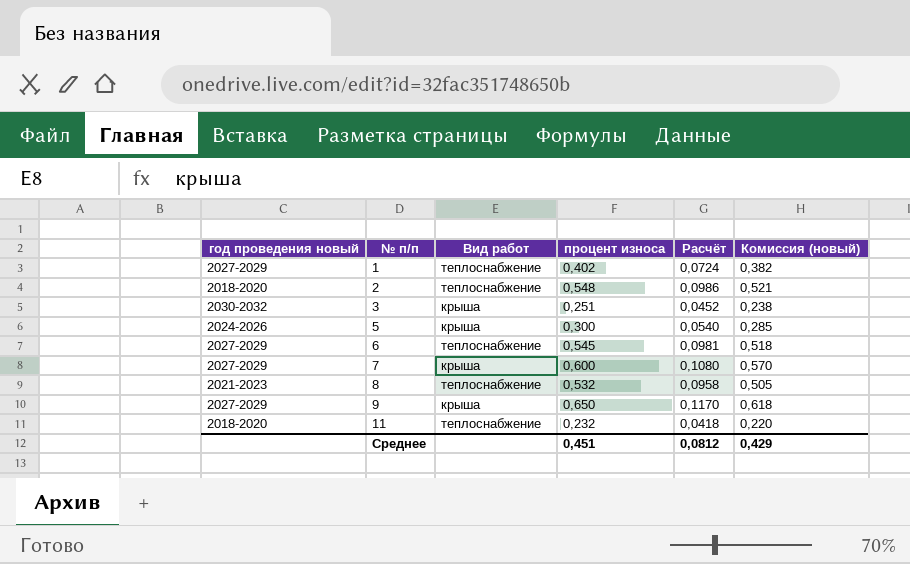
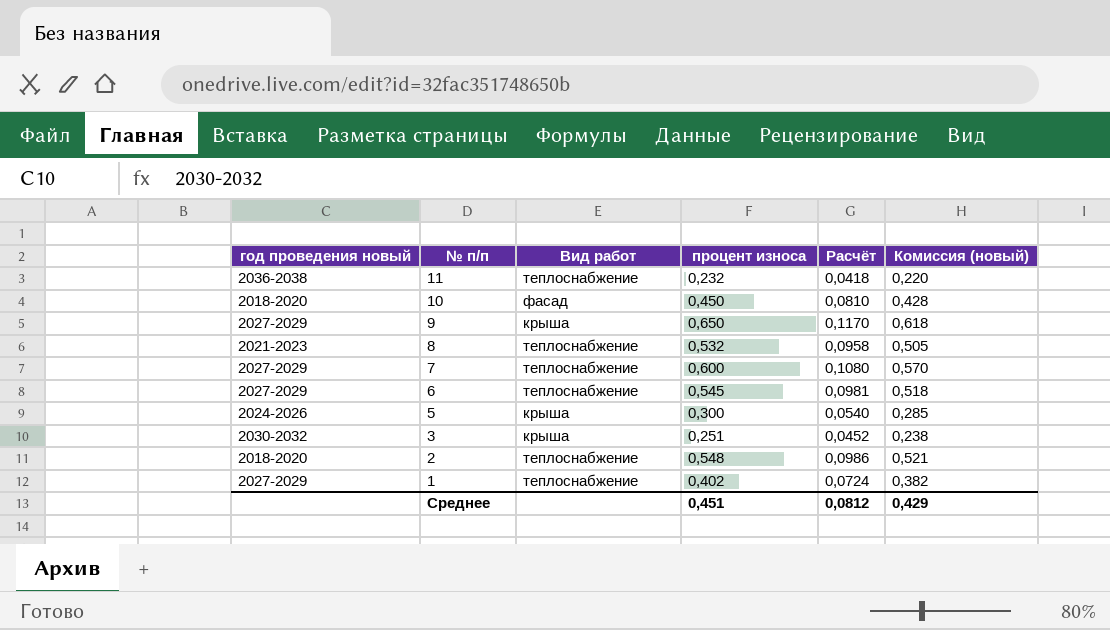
row order: № п/п ascending -> № п/п descending
11 | год проведения новый: 2018-2020 -> 2036-2038
row 10: none -> 2018-2020 | фасад | 0,450 | 0,0810 | 0,428
7 | Вид работ: крыша -> теплоснабжение

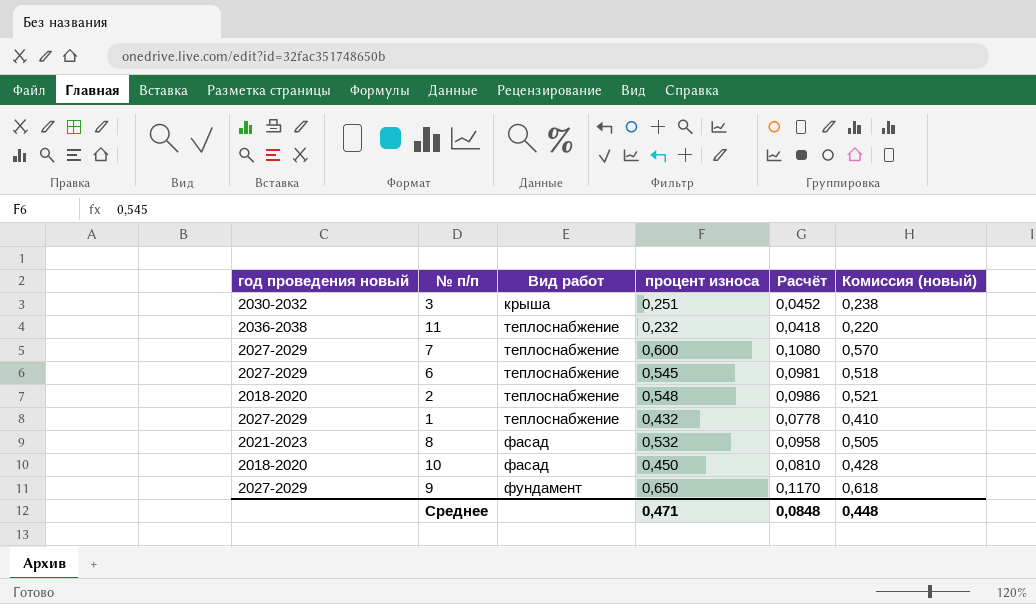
row order: № п/п descending -> Вид работ ascending
row 5: 2024-2026 | крыша | 0,300 | 0,0540 | 0,285 -> none
1 | процент износа: 0,402 -> 0,432
1 | Расчёт: 0,0724 -> 0,0778
1 | Комиссия (новый): 0,382 -> 0,410
8 | Вид работ: теплоснабжение -> фасад
9 | Вид работ: крыша -> фундамент
Среднее | процент износа: 0,451 -> 0,471
Среднее | Расчёт: 0,0812 -> 0,0848
Среднее | Комиссия (новый): 0,429 -> 0,448

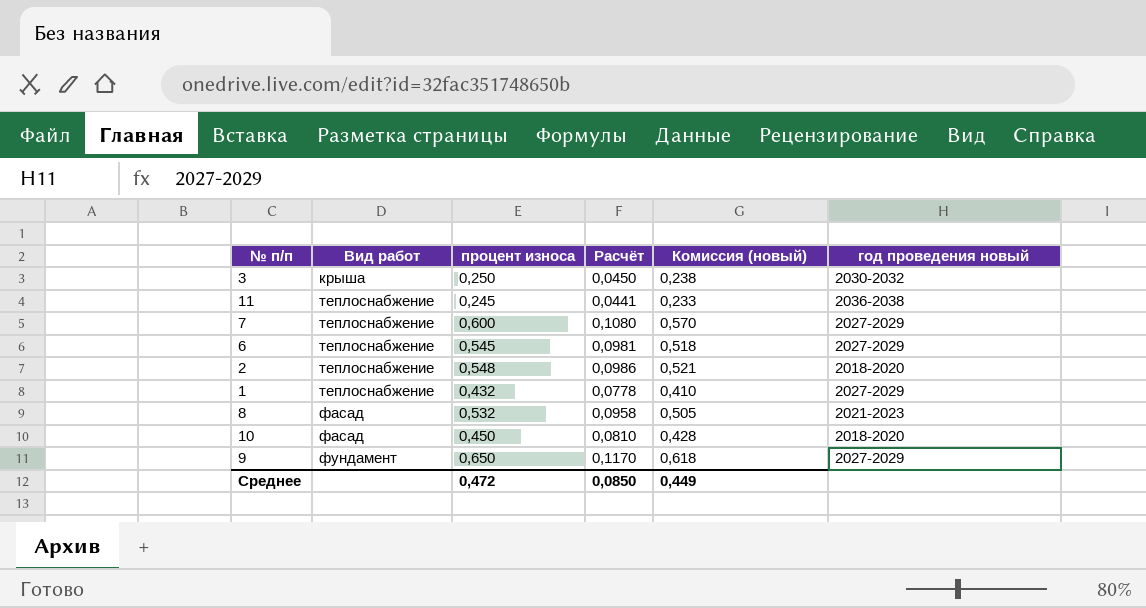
column год проведения новый | position: 1 -> 6
3 | процент износа: 0,251 -> 0,250
3 | Расчёт: 0,0452 -> 0,0450
11 | процент износа: 0,232 -> 0,245
11 | Расчёт: 0,0418 -> 0,0441
11 | Комиссия (новый): 0,220 -> 0,233
Среднее | процент износа: 0,471 -> 0,472
Среднее | Расчёт: 0,0848 -> 0,0850
Среднее | Комиссия (новый): 0,448 -> 0,449

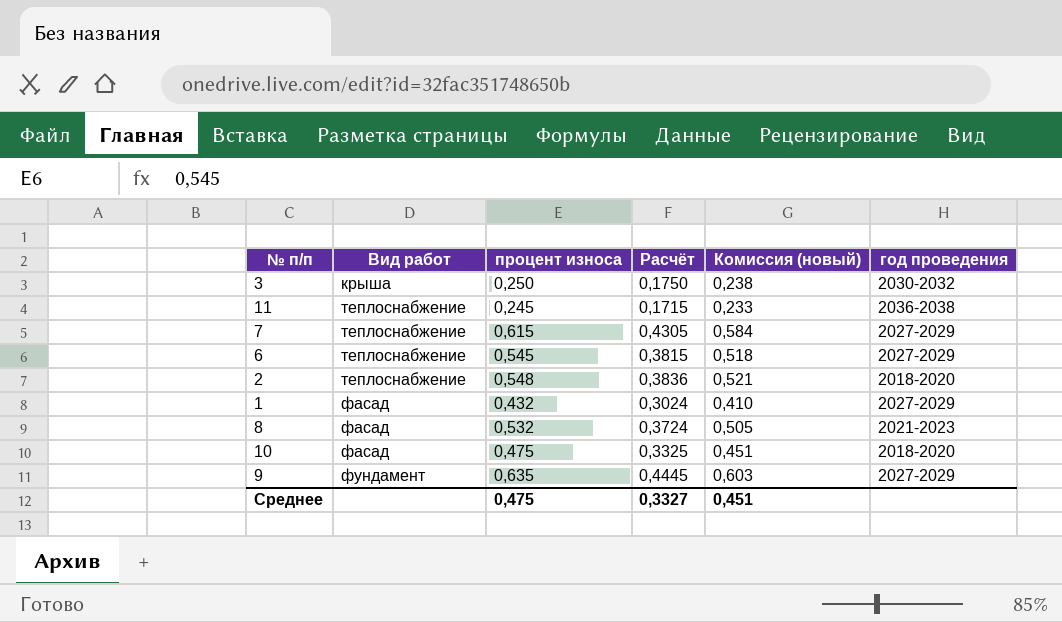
column Расчёт | formula: [процент износа] * 0,18 -> [процент износа] * 0,7
column name: год проведения новый -> год проведения
7 | процент износа: 0,600 -> 0,615
7 | Комиссия (новый): 0,570 -> 0,584
1 | Вид работ: теплоснабжение -> фасад
10 | процент износа: 0,450 -> 0,475
10 | Комиссия (новый): 0,428 -> 0,451
9 | процент износа: 0,650 -> 0,635
9 | Комиссия (новый): 0,618 -> 0,603
Среднее | процент износа: 0,472 -> 0,475
Среднее | Расчёт: 0,0850 -> 0,3327
Среднее | Комиссия (новый): 0,449 -> 0,451

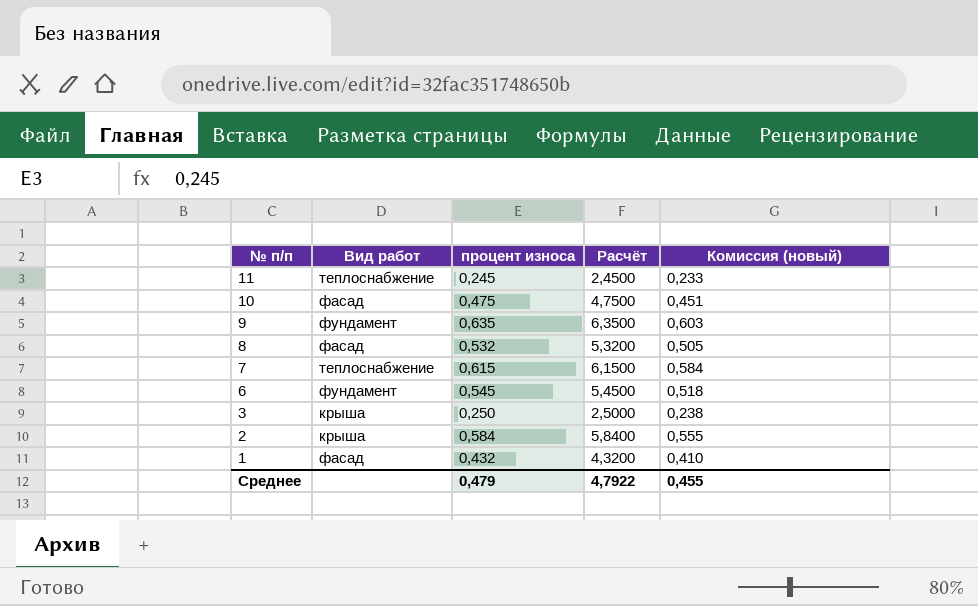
row order: Вид работ ascending -> № п/п descending
column год проведения | position: 6 -> none
column Расчёт | formula: [процент износа] * 0,7 -> [процент износа] * 10
6 | Вид работ: теплоснабжение -> фундамент
2 | Вид работ: теплоснабжение -> крыша
2 | процент износа: 0,548 -> 0,584
2 | Комиссия (новый): 0,521 -> 0,555
Среднее | процент износа: 0,475 -> 0,479
Среднее | Расчёт: 0,3327 -> 4,7922
Среднее | Комиссия (новый): 0,451 -> 0,455

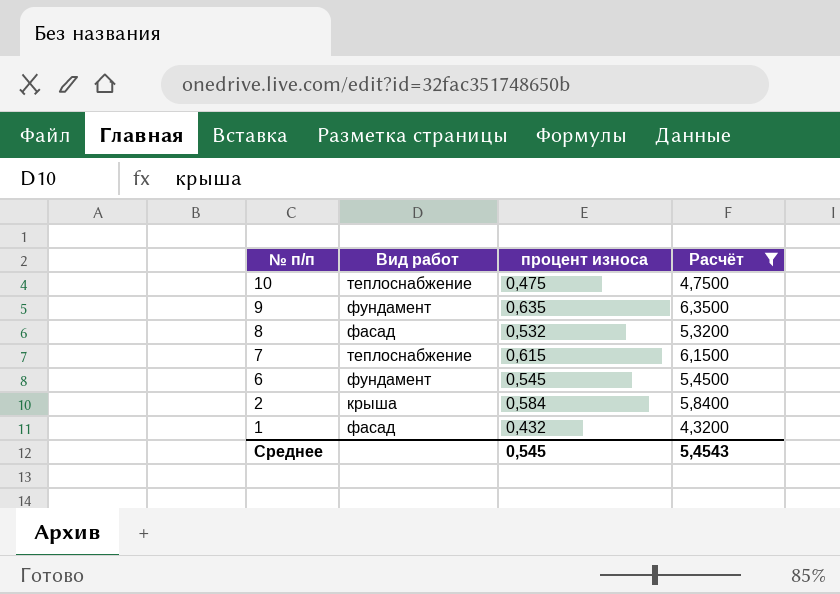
filter: none -> Расчёт >= 4,3200
column Комиссия (новый) | formula: [процент износа] * 0,95 -> none
10 | Вид работ: фасад -> теплоснабжение
Среднее | процент износа: 0,479 -> 0,545
Среднее | Расчёт: 4,7922 -> 5,4543

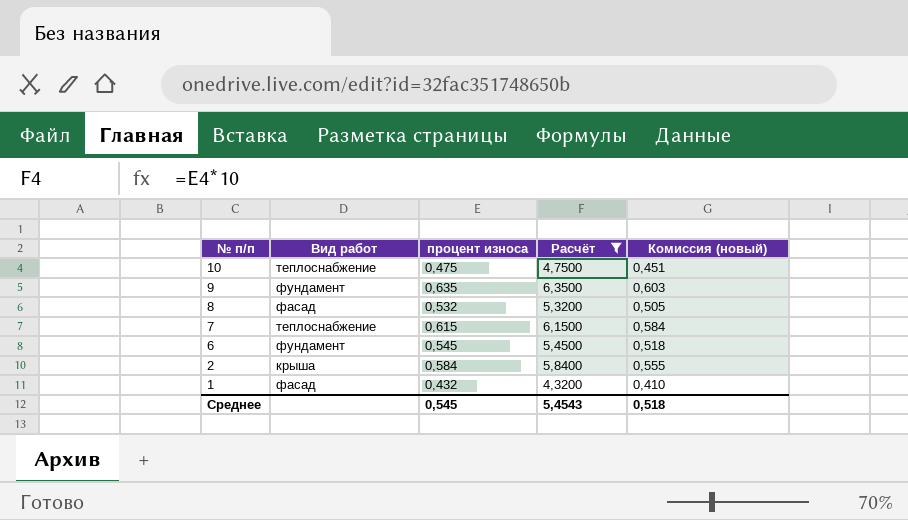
column Комиссия (новый) | formula: none -> [процент износа] * 0,95

